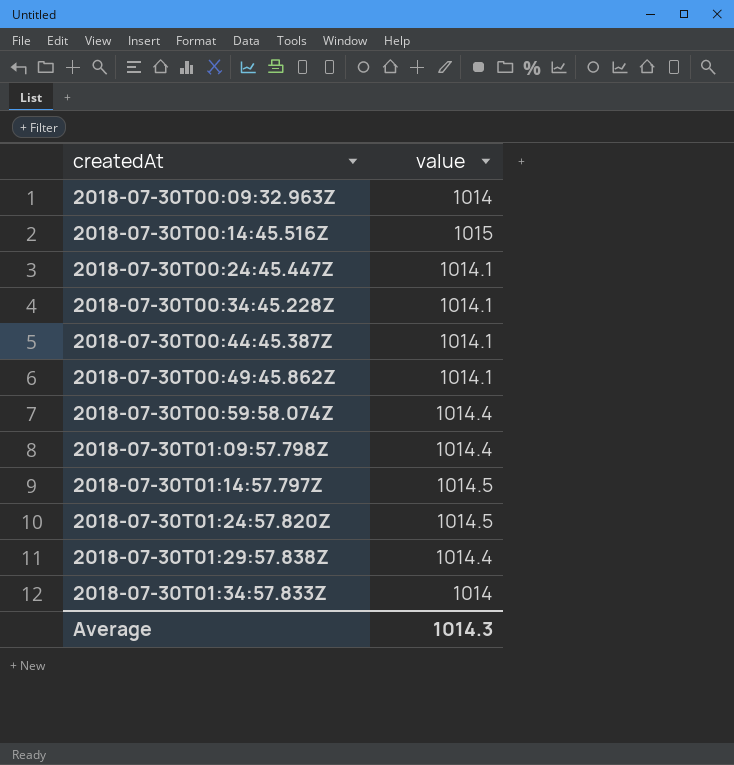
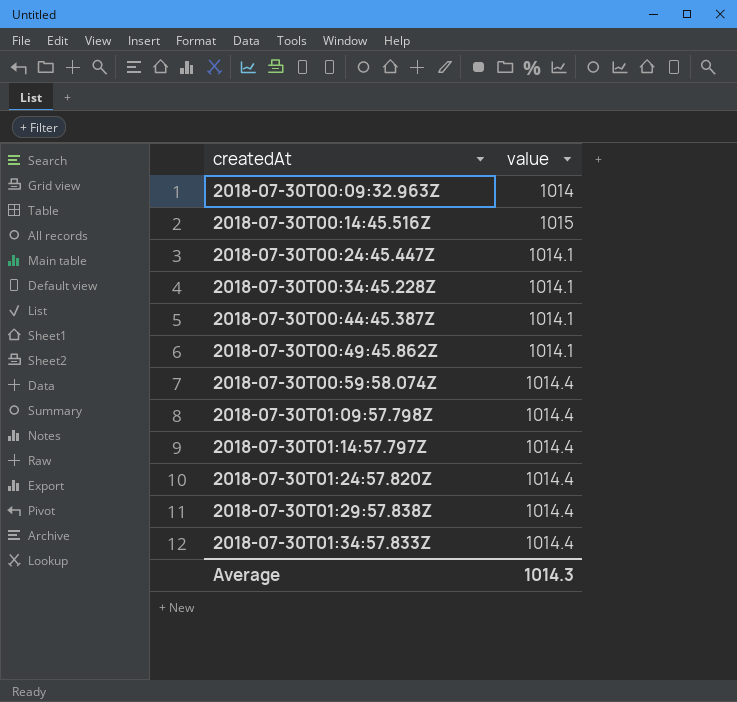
2018-07-30T01:14:57.797Z | value: 1014.5 -> 1014.4
2018-07-30T01:24:57.820Z | value: 1014.5 -> 1014.4
2018-07-30T01:34:57.833Z | value: 1014 -> 1014.4

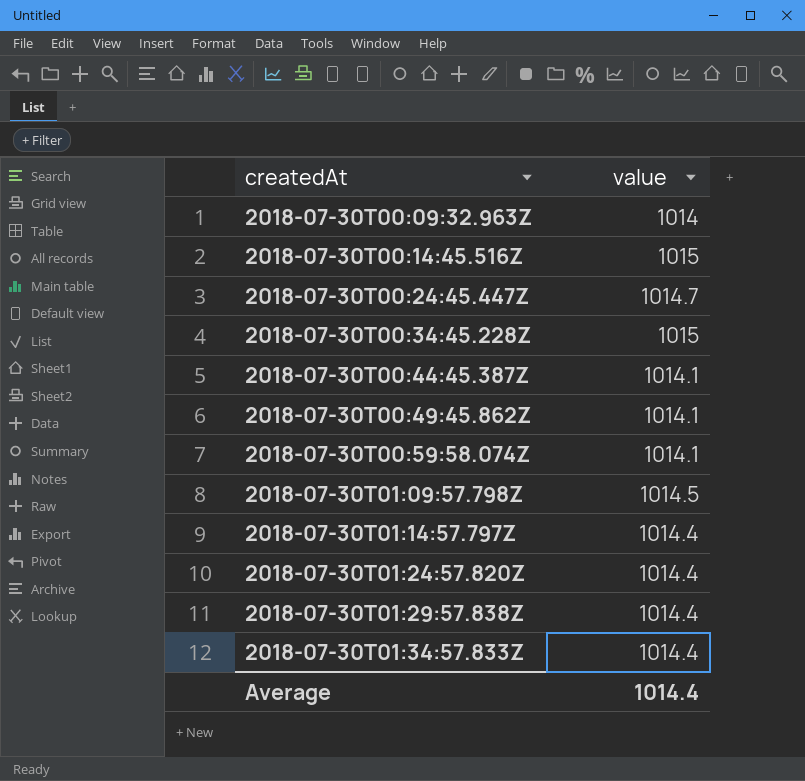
2018-07-30T00:24:45.447Z | value: 1014.1 -> 1014.7
2018-07-30T00:34:45.228Z | value: 1014.1 -> 1015
2018-07-30T00:59:58.074Z | value: 1014.4 -> 1014.1
2018-07-30T01:09:57.798Z | value: 1014.4 -> 1014.5
Average | value: 1014.3 -> 1014.4

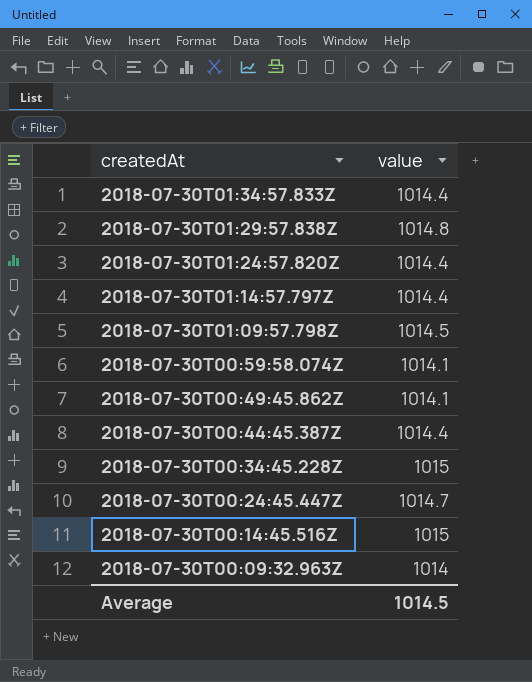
row order: createdAt ascending -> createdAt descending
2018-07-30T01:29:57.838Z | value: 1014.4 -> 1014.8
2018-07-30T00:44:45.387Z | value: 1014.1 -> 1014.4
Average | value: 1014.4 -> 1014.5

